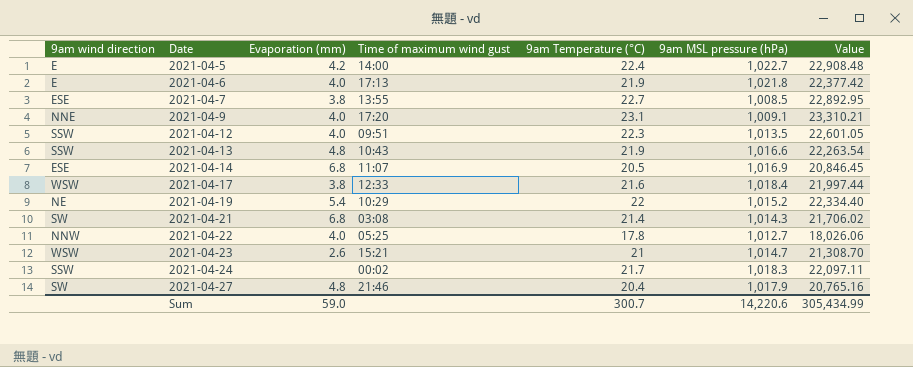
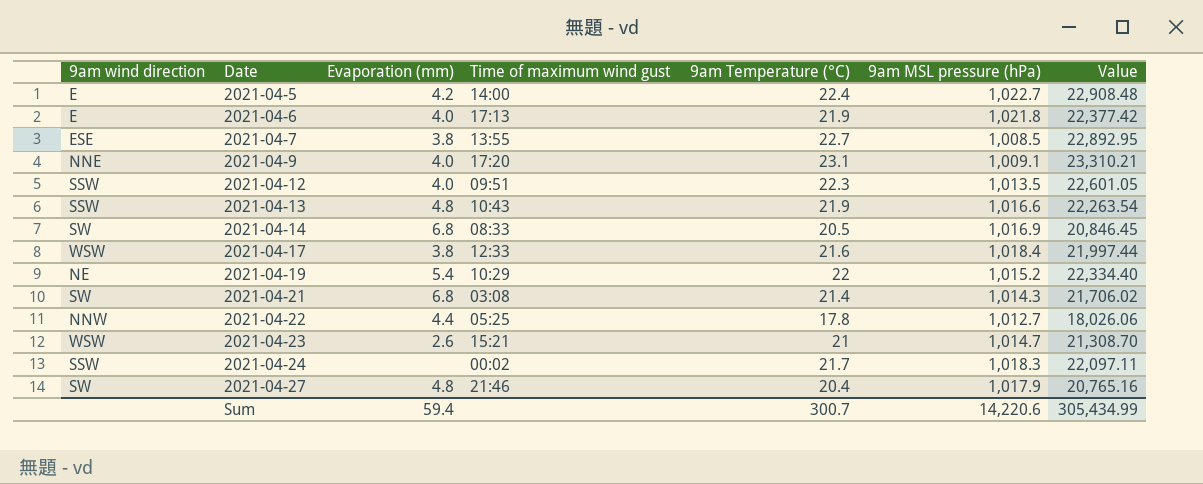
2021-04-14 | 9am wind direction: ESE -> SW
2021-04-14 | Time of maximum wind gust: 11:07 -> 08:33
2021-04-22 | Evaporation (mm): 4.0 -> 4.4
Sum | Evaporation (mm): 59.0 -> 59.4

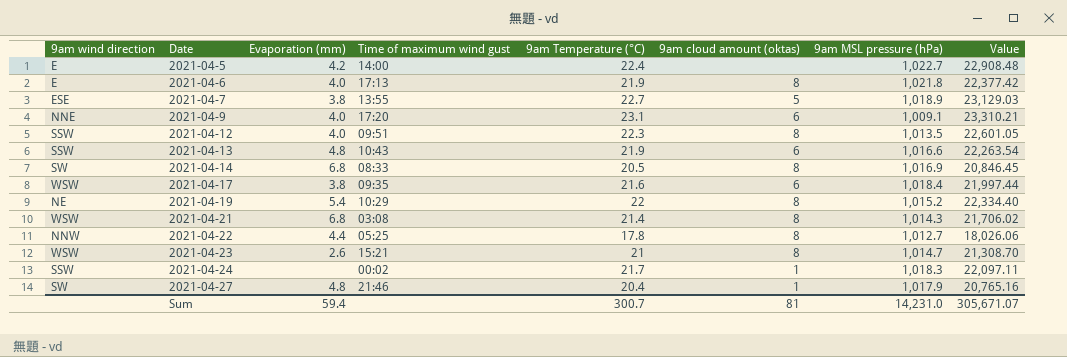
column 9am cloud amount (oktas) | position: none -> 6
2021-04-7 | 9am MSL pressure (hPa): 1,008.5 -> 1,018.9
2021-04-7 | Value: 22,892.95 -> 23,129.03
2021-04-17 | Time of maximum wind gust: 12:33 -> 09:35
2021-04-21 | 9am wind direction: SW -> WSW
Sum | 9am MSL pressure (hPa): 14,220.6 -> 14,231.0
Sum | Value: 305,434.99 -> 305,671.07

